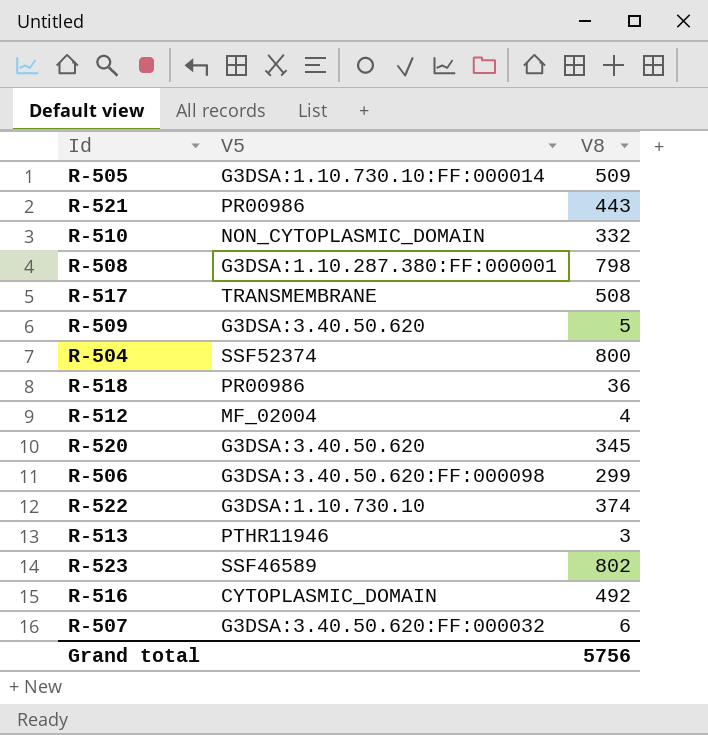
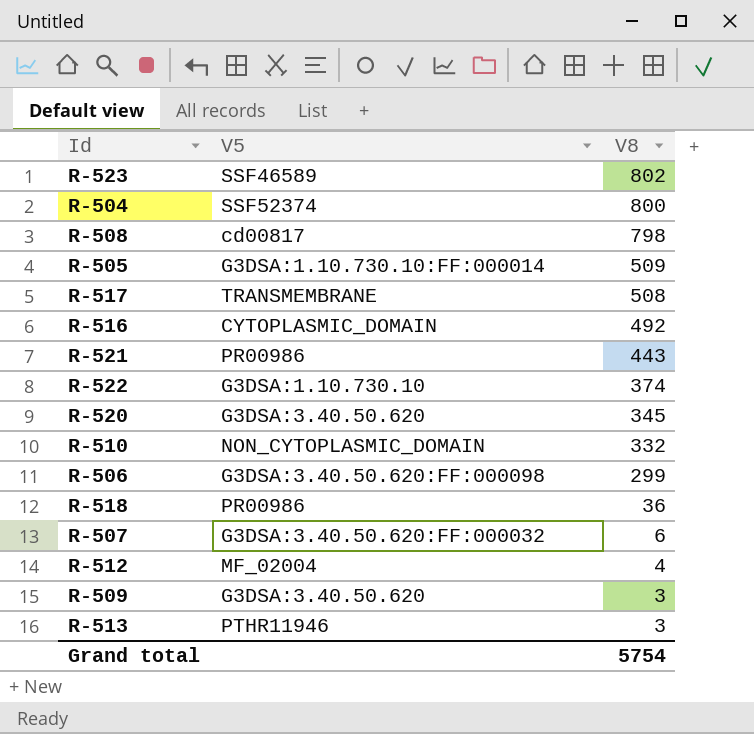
row order: none -> V8 descending
R-508 | V5: G3DSA:1.10.287.380:FF:000001 -> cd00817
R-509 | V8: 5 -> 3
Grand total | V8: 5756 -> 5754

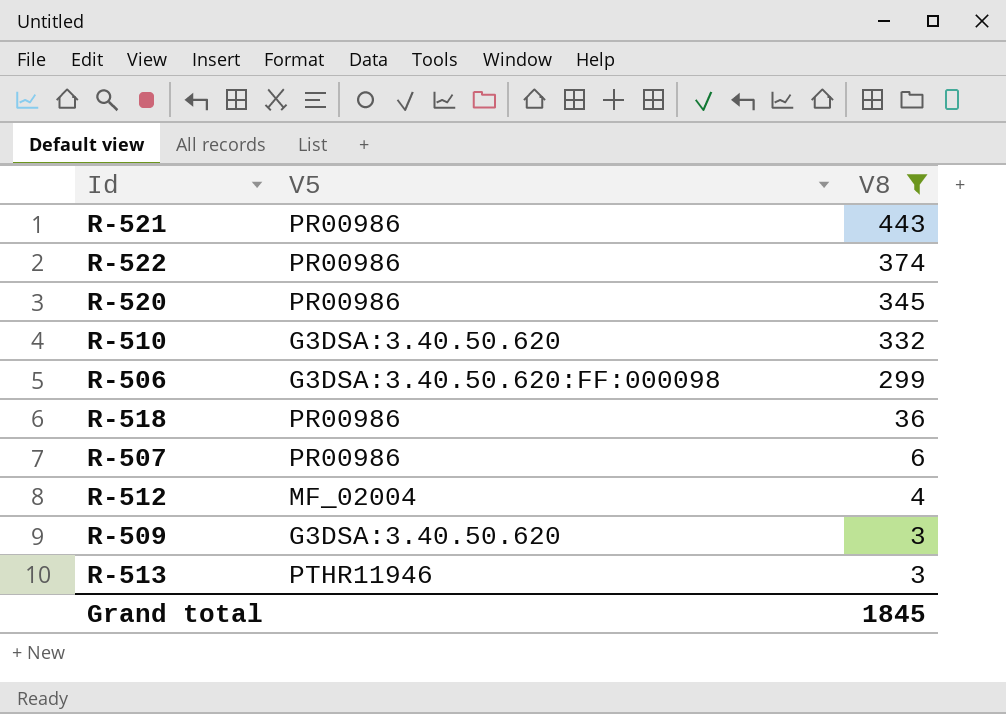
filter: none -> V8 <= 443
R-522 | V5: G3DSA:1.10.730.10 -> PR00986
R-520 | V5: G3DSA:3.40.50.620 -> PR00986
R-510 | V5: NON_CYTOPLASMIC_DOMAIN -> G3DSA:3.40.50.620
R-507 | V5: G3DSA:3.40.50.620:FF:000032 -> PR00986
Grand total | V8: 5754 -> 1845

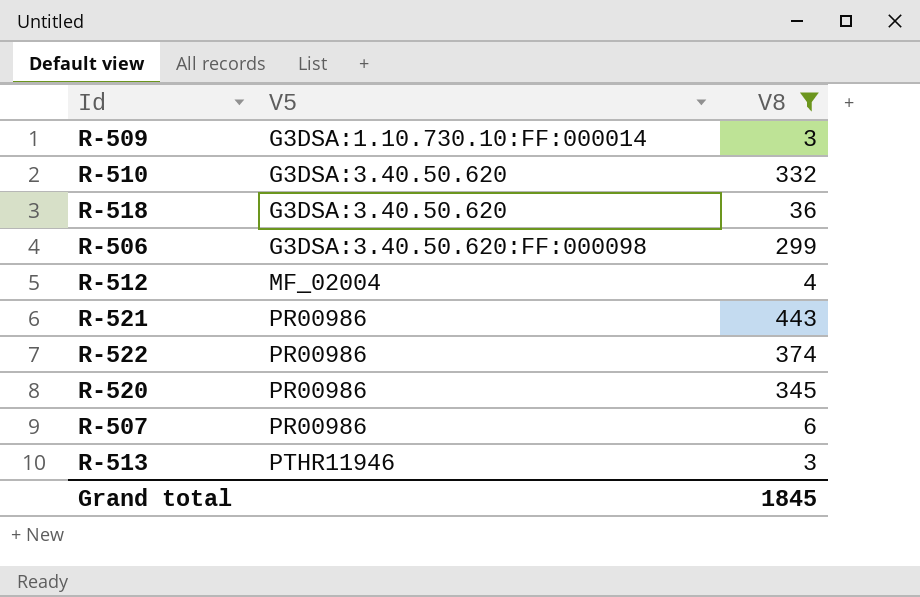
row order: V8 descending -> V5 ascending
R-509 | V5: G3DSA:3.40.50.620 -> G3DSA:1.10.730.10:FF:000014
R-518 | V5: PR00986 -> G3DSA:3.40.50.620

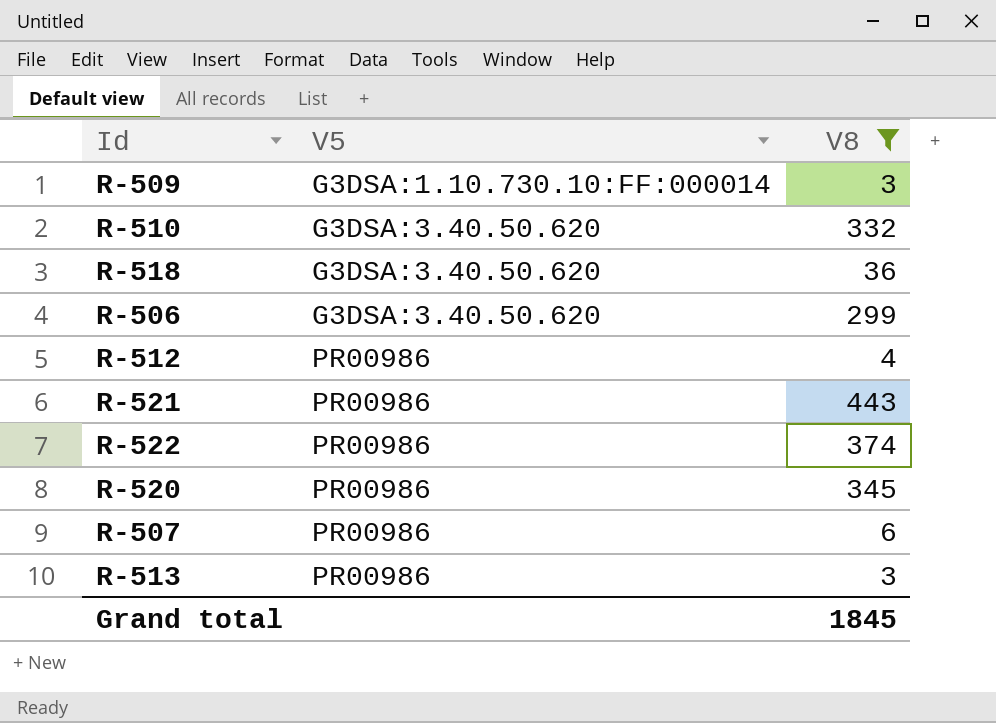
R-506 | V5: G3DSA:3.40.50.620:FF:000098 -> G3DSA:3.40.50.620
R-512 | V5: MF_02004 -> PR00986
R-513 | V5: PTHR11946 -> PR00986

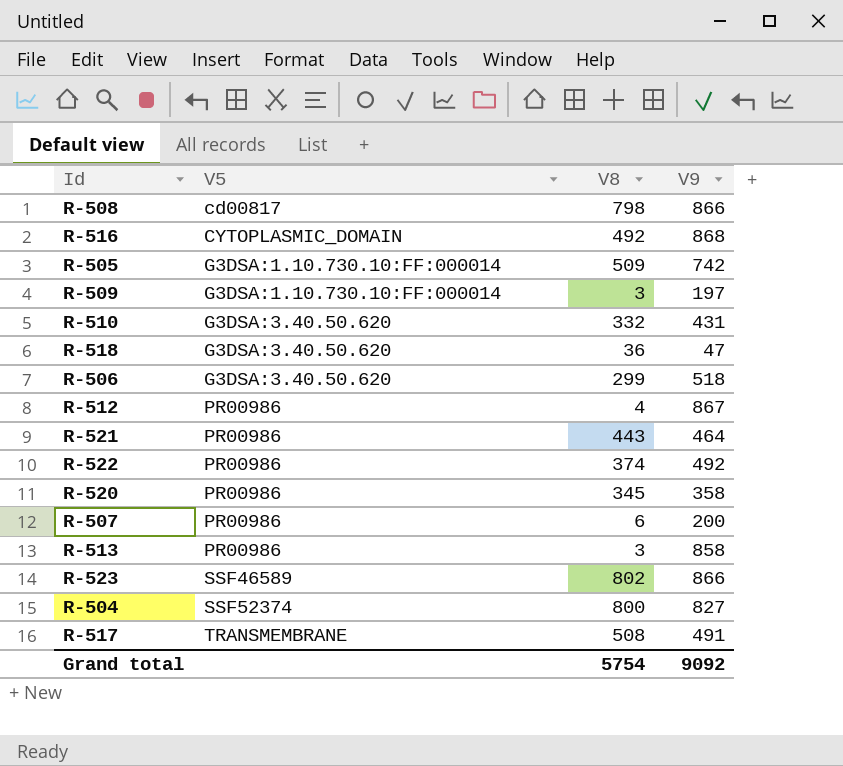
filter: V8 <= 443 -> none
column V9 | position: none -> 4
Grand total | V8: 1845 -> 5754

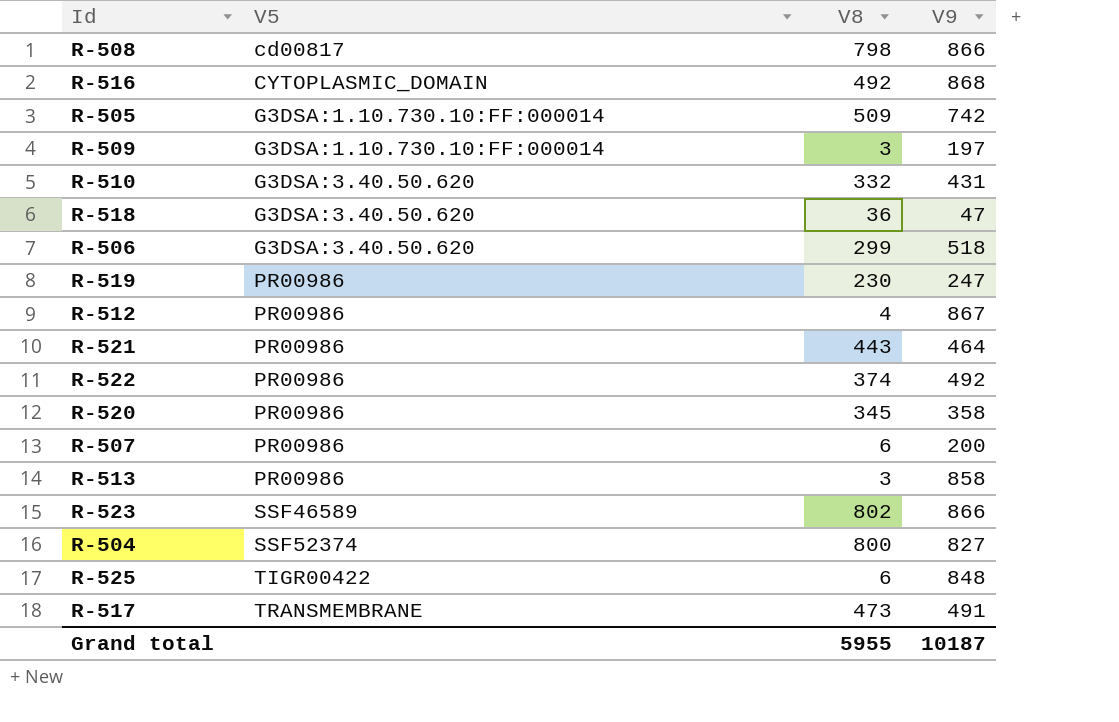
row R-519: none -> PR00986 | 230 | 247
row R-525: none -> TIGR00422 | 6 | 848
R-517 | V8: 508 -> 473
Grand total | V8: 5754 -> 5955
Grand total | V9: 9092 -> 10187

